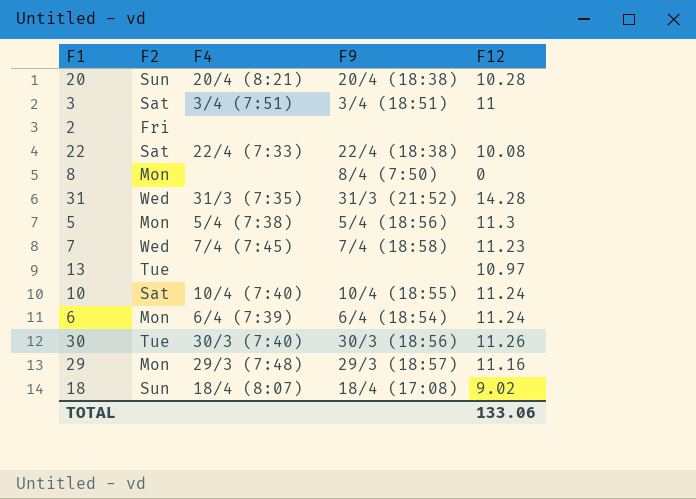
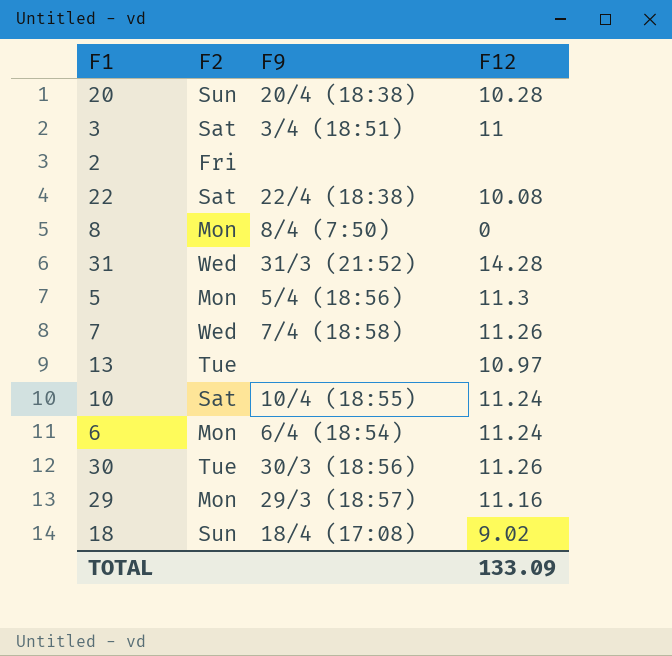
column F4 | position: 3 -> none
7 | F12: 11.23 -> 11.26
TOTAL | F12: 133.06 -> 133.09

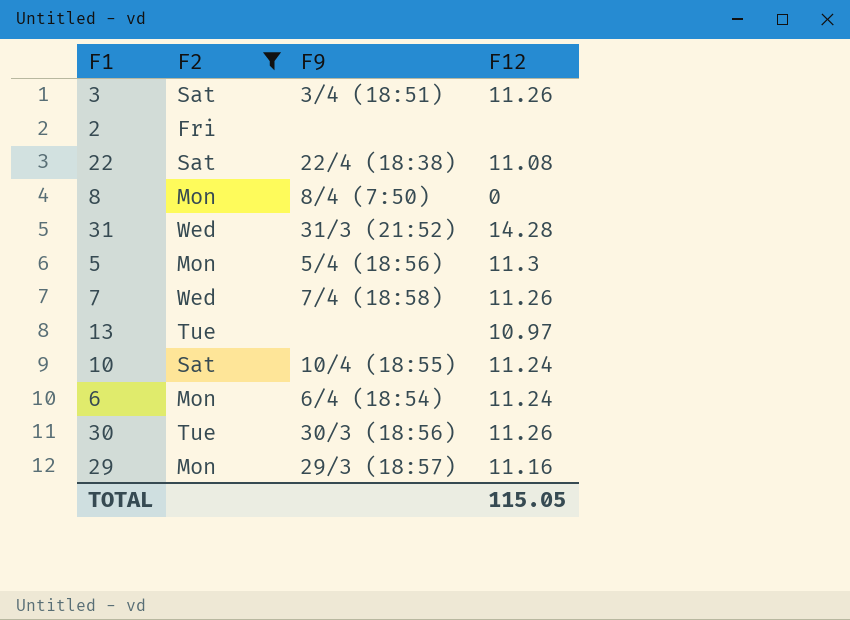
filter: none -> F2 != Sun
3 | F12: 11 -> 11.26
22 | F12: 10.08 -> 11.08
TOTAL | F12: 133.09 -> 115.05

